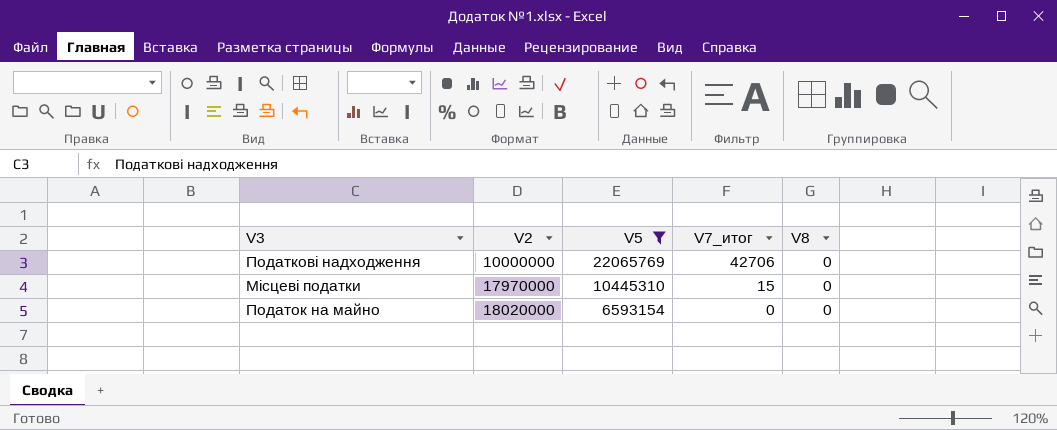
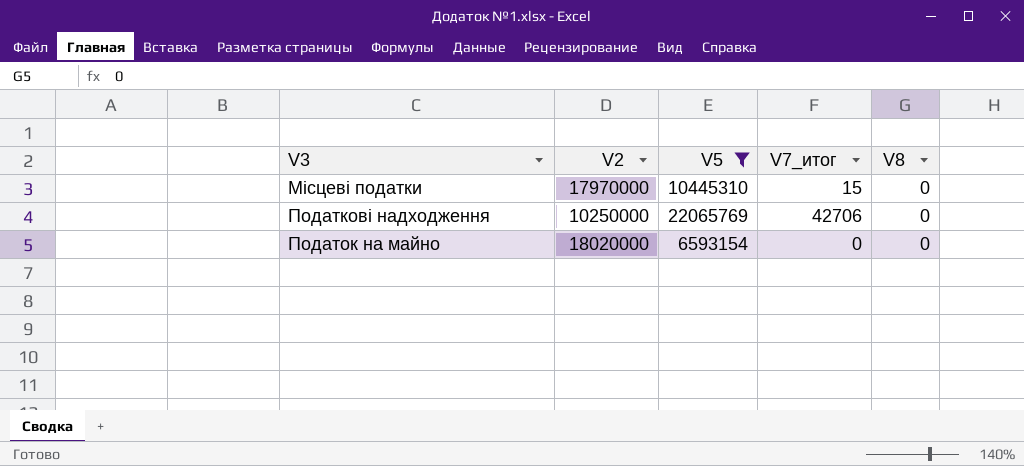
row order: V2 ascending -> V3 ascending
Податкові надходження | V2: 10000000 -> 10250000

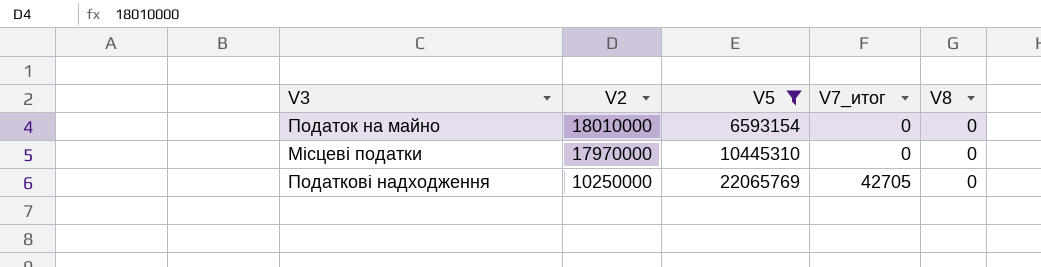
row order: V3 ascending -> V2 descending
Податок на майно | V2: 18020000 -> 18010000
Місцеві податки | V7_итог: 15 -> 0
Податкові надходження | V7_итог: 42706 -> 42705

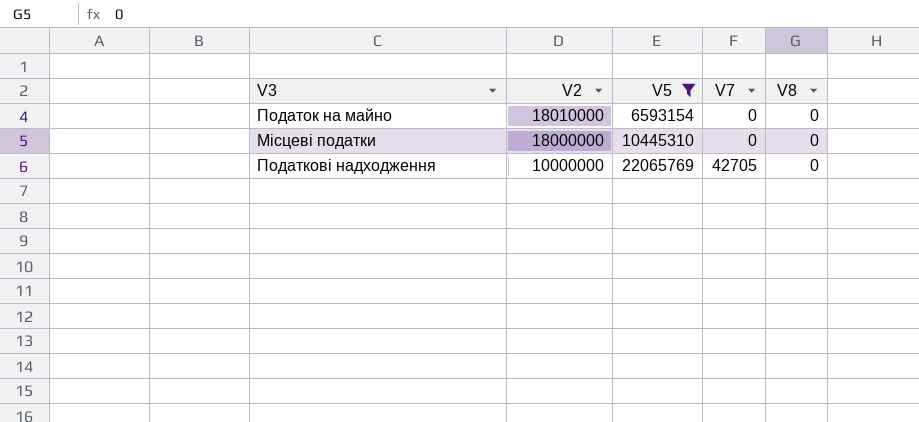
column name: V7_итог -> V7
Місцеві податки | V2: 17970000 -> 18000000
Податкові надходження | V2: 10250000 -> 10000000

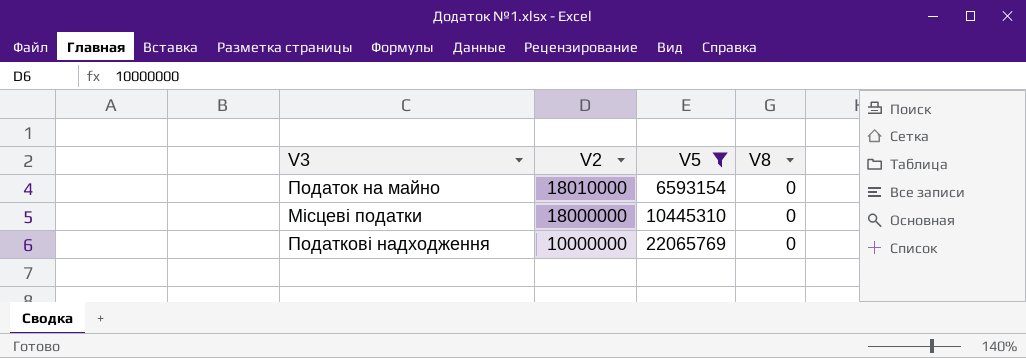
column V7 | position: 4 -> none

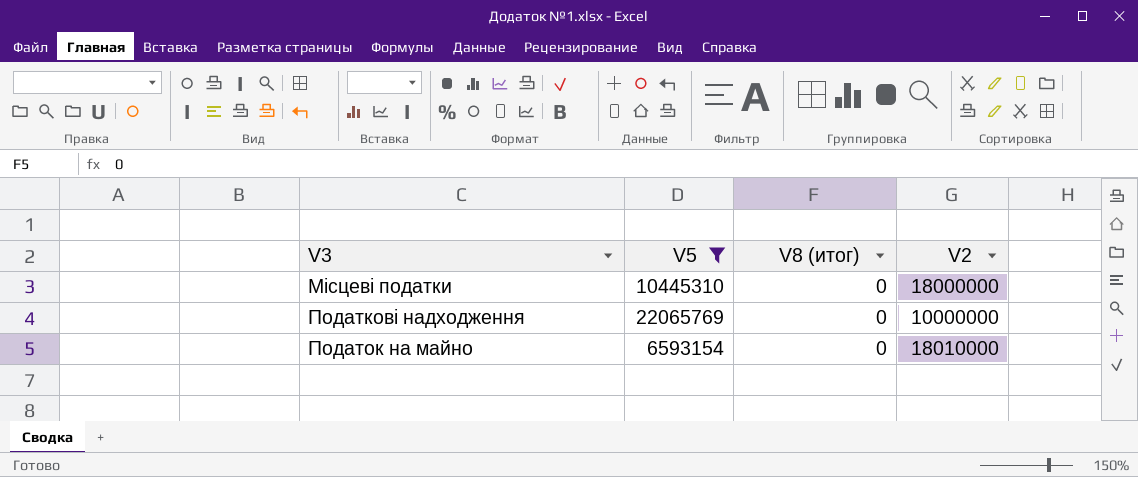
row order: V2 descending -> V3 ascending
column name: V8 -> V8 (итог)
column V2 | position: 2 -> 4

